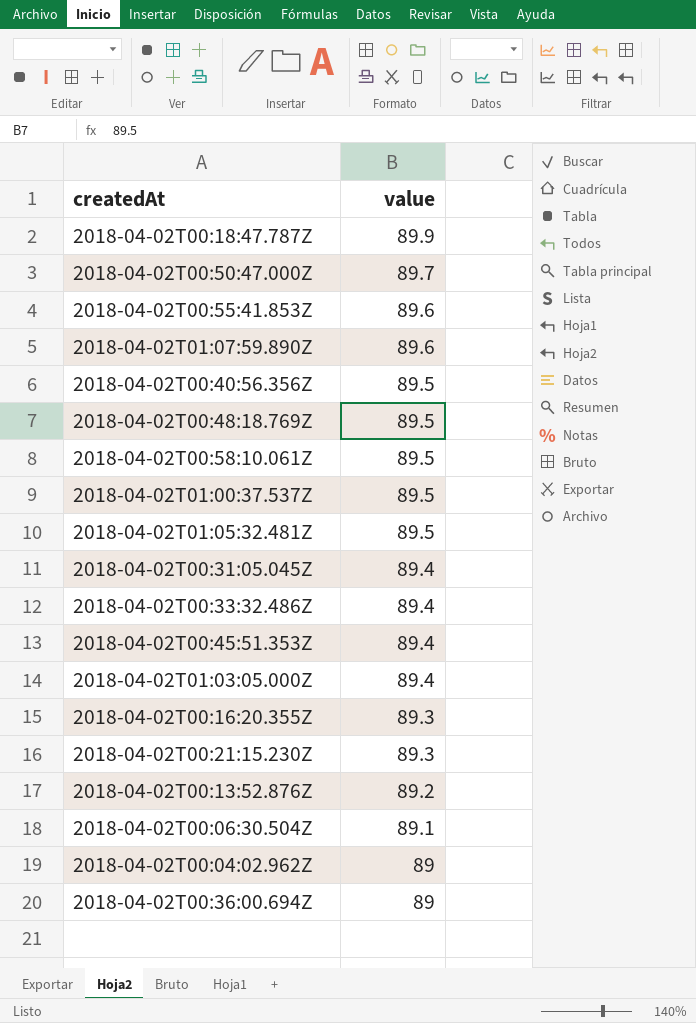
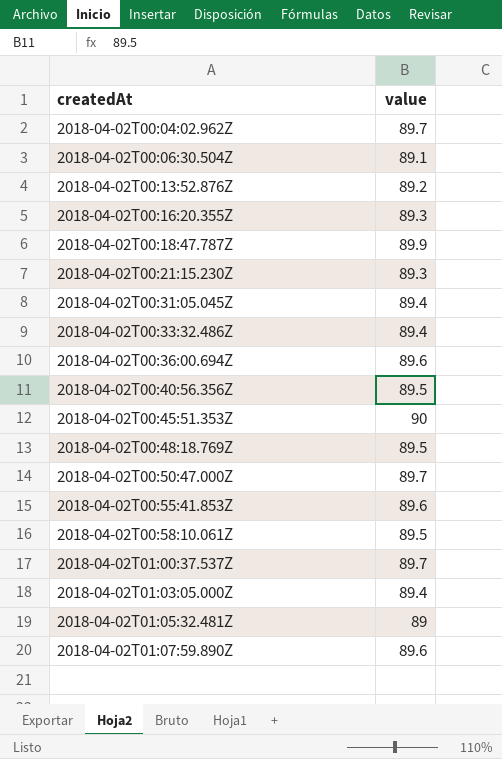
row order: value descending -> createdAt ascending
2018-04-02T00:04:02.962Z | value: 89 -> 89.7
2018-04-02T00:36:00.694Z | value: 89 -> 89.6
2018-04-02T00:45:51.353Z | value: 89.4 -> 90
2018-04-02T01:00:37.537Z | value: 89.5 -> 89.7
2018-04-02T01:05:32.481Z | value: 89.5 -> 89

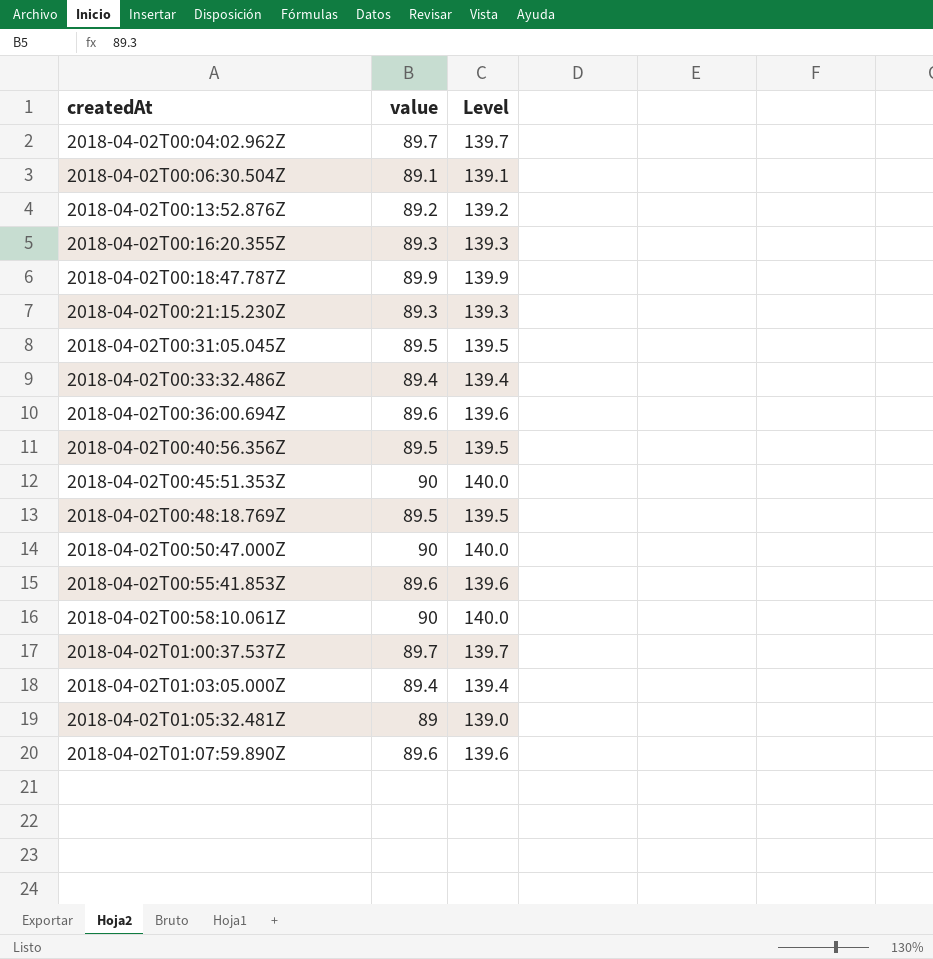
column Level | formula: none -> [value] + 50
2018-04-02T00:31:05.045Z | value: 89.4 -> 89.5
2018-04-02T00:50:47.000Z | value: 89.7 -> 90
2018-04-02T00:58:10.061Z | value: 89.5 -> 90

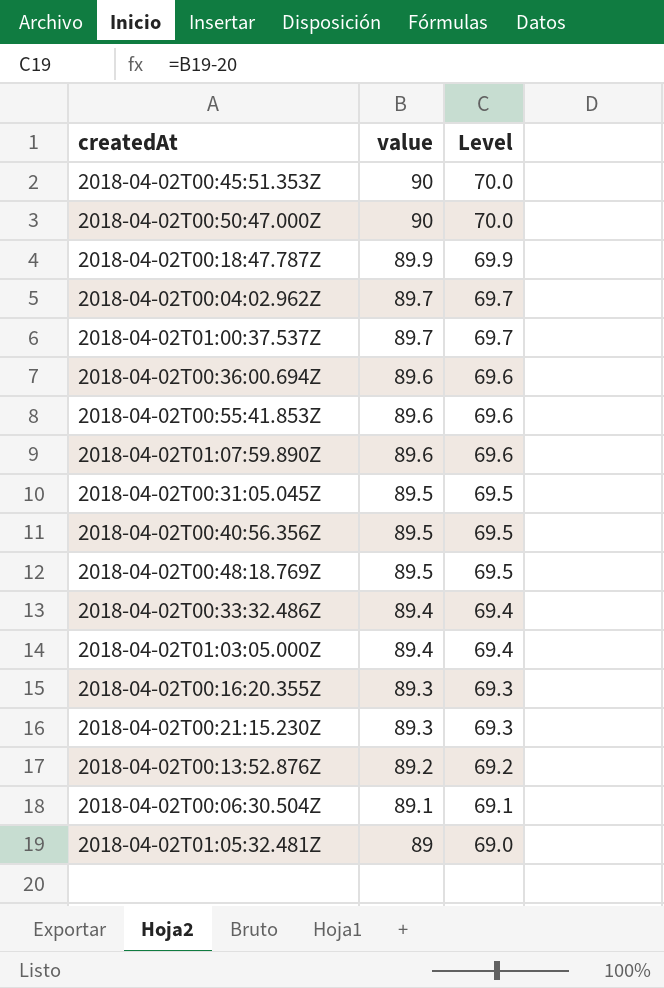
row order: createdAt ascending -> value descending
column Level | formula: [value] + 50 -> [value] - 20
row 2018-04-02T00:58:10.061Z: 90 | 140.0 -> none

